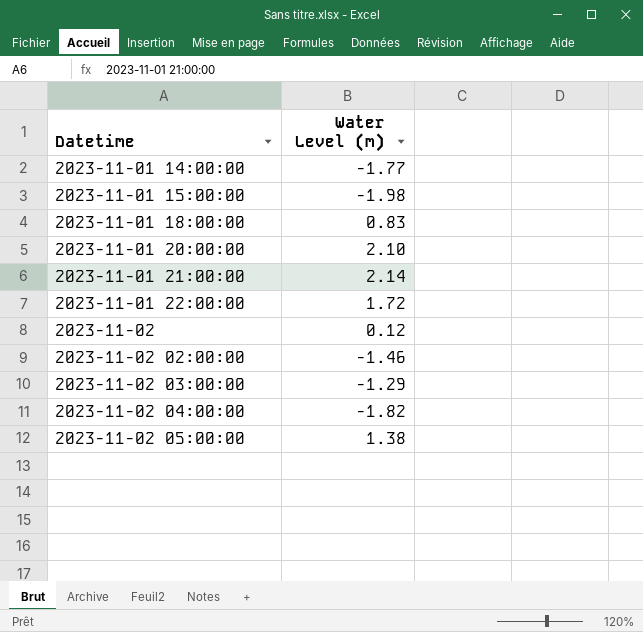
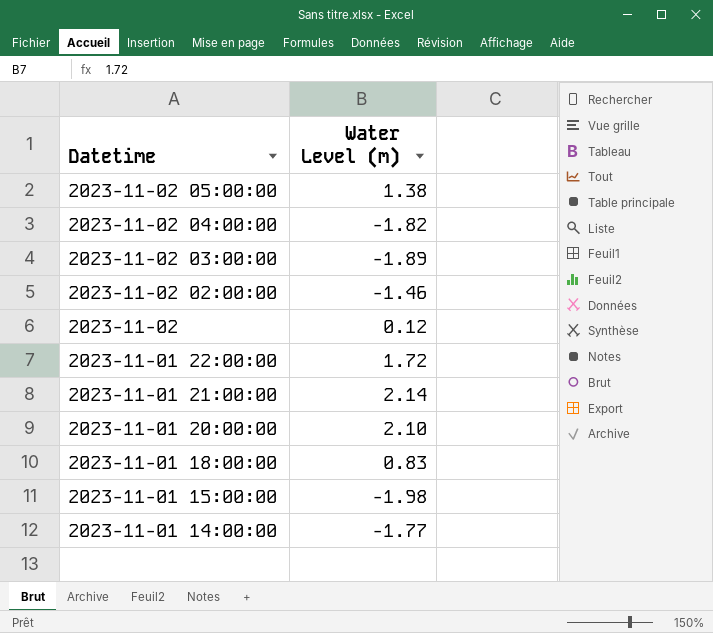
row order: Datetime ascending -> Datetime descending
2023-11-02 03:00:00 | Water Level (m): -1.29 -> -1.89

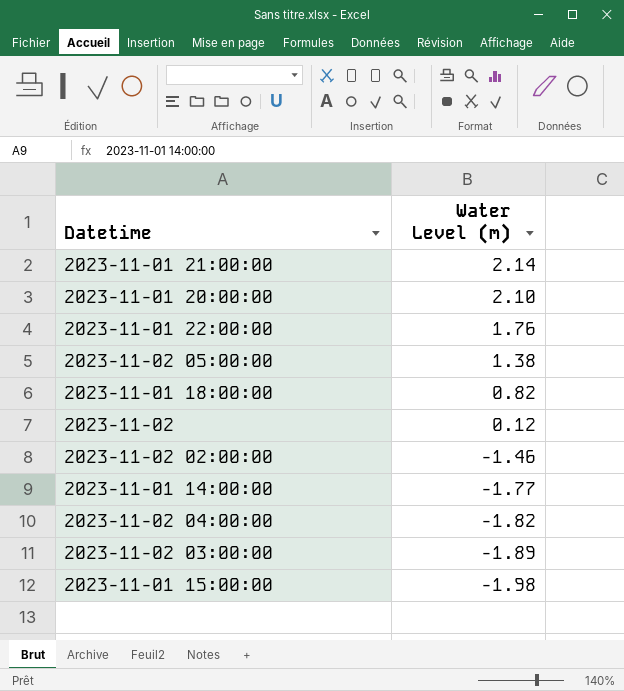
row order: Datetime descending -> Water Level (m) descending
2023-11-01 22:00:00 | Water Level (m): 1.72 -> 1.76
2023-11-01 18:00:00 | Water Level (m): 0.83 -> 0.82

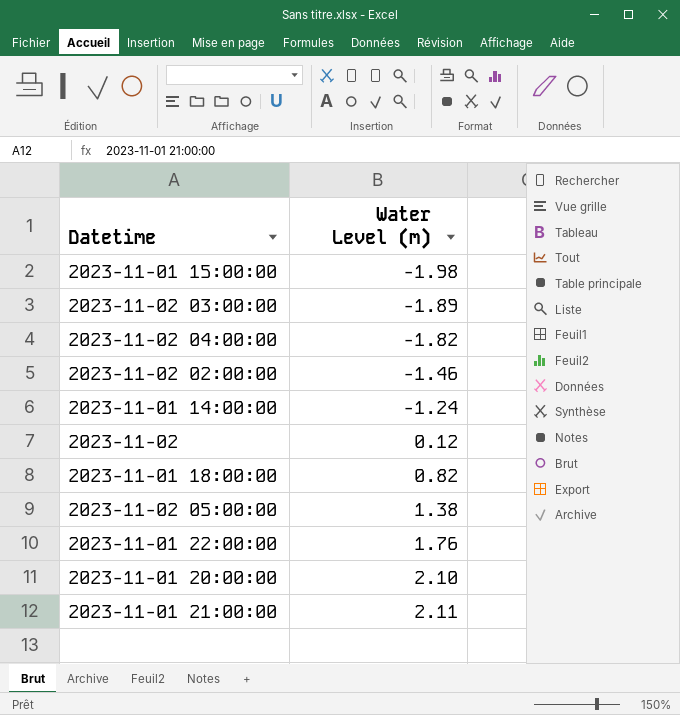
row order: Water Level (m) descending -> Water Level (m) ascending
2023-11-01 14:00:00 | Water Level (m): -1.77 -> -1.24
2023-11-01 21:00:00 | Water Level (m): 2.14 -> 2.11

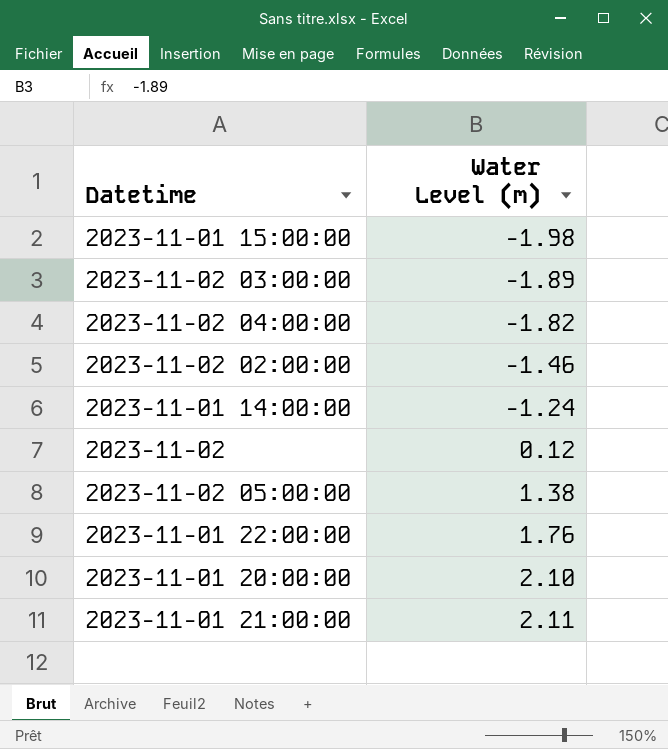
row 2023-11-01 18:00:00: 0.82 -> none

